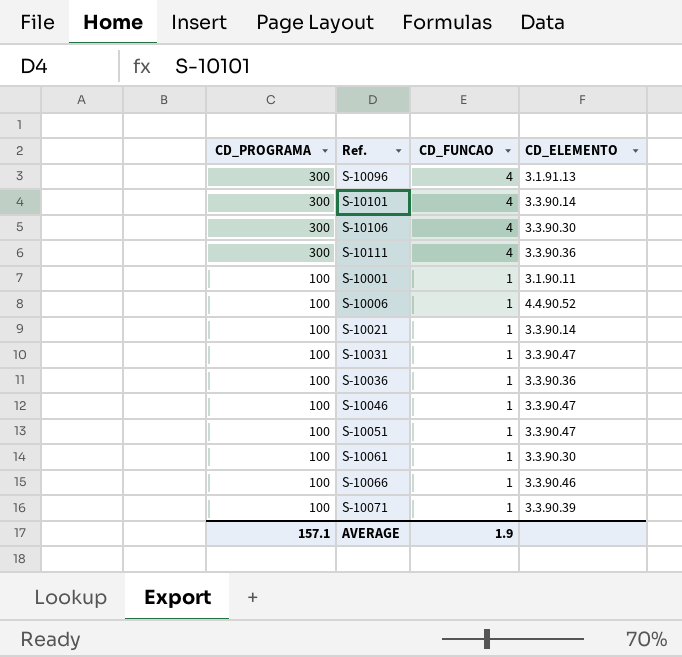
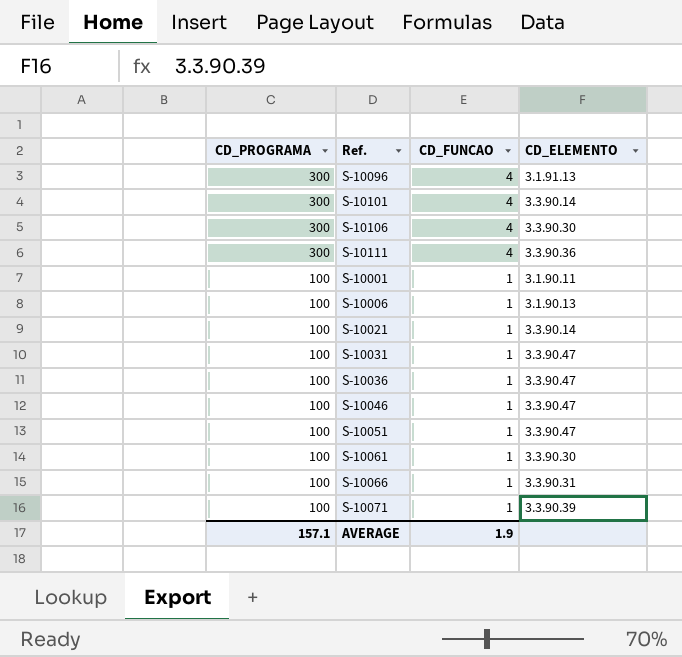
S-10006 | CD_ELEMENTO: 4.4.90.52 -> 3.1.90.13
S-10036 | CD_ELEMENTO: 3.3.90.36 -> 3.3.90.47
S-10066 | CD_ELEMENTO: 3.3.90.46 -> 3.3.90.31

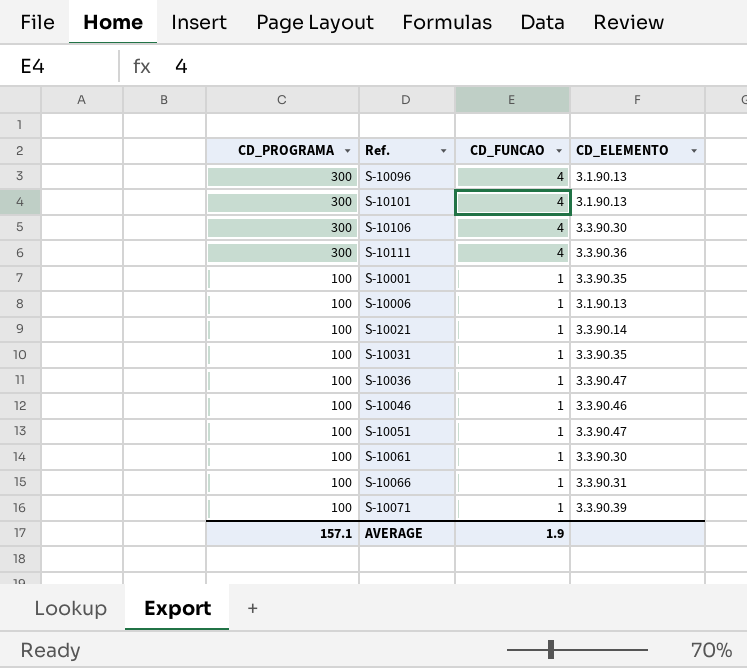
S-10096 | CD_ELEMENTO: 3.1.91.13 -> 3.1.90.13
S-10101 | CD_ELEMENTO: 3.3.90.14 -> 3.1.90.13
S-10001 | CD_ELEMENTO: 3.1.90.11 -> 3.3.90.35
S-10031 | CD_ELEMENTO: 3.3.90.47 -> 3.3.90.35
S-10046 | CD_ELEMENTO: 3.3.90.47 -> 3.3.90.46

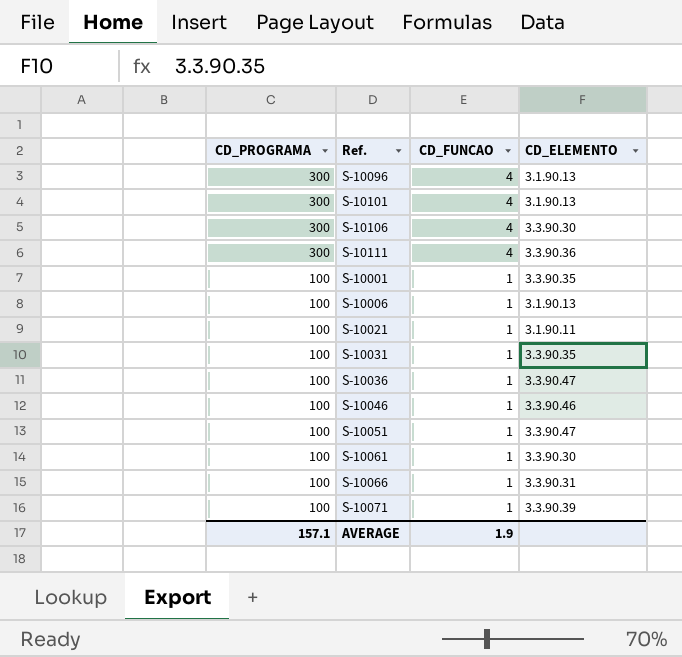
S-10021 | CD_ELEMENTO: 3.3.90.14 -> 3.1.90.11

